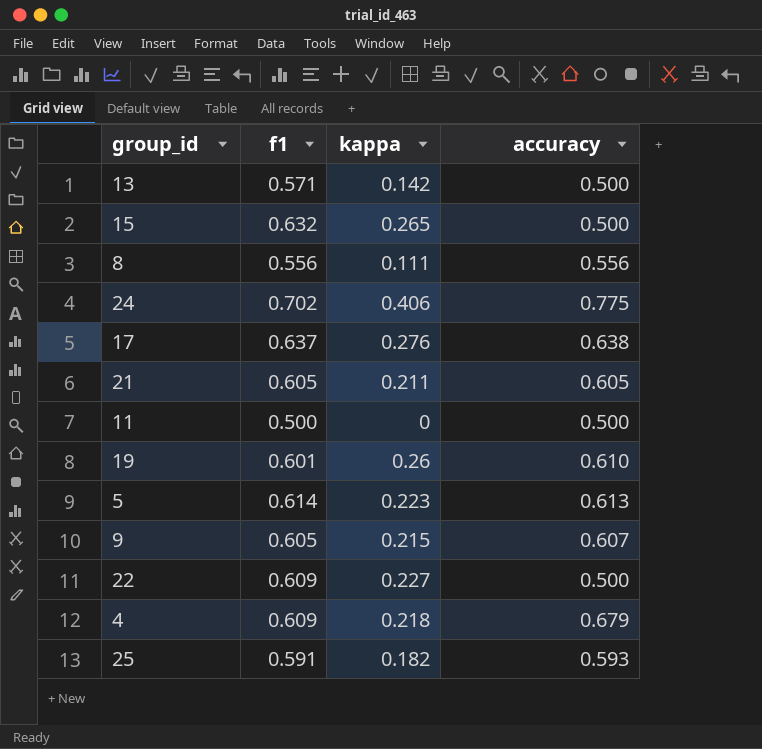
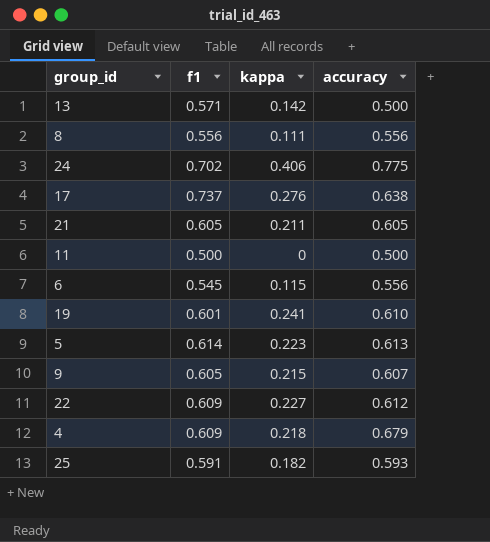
row 15: 0.632 | 0.265 | 0.500 -> none
17 | f1: 0.637 -> 0.737
row 6: none -> 0.545 | 0.115 | 0.556
19 | kappa: 0.26 -> 0.241
22 | accuracy: 0.500 -> 0.612

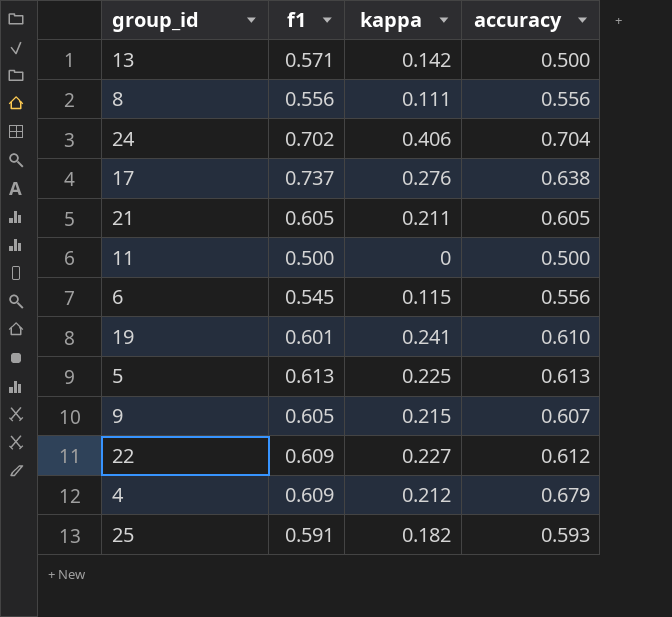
24 | accuracy: 0.775 -> 0.704
5 | f1: 0.614 -> 0.613
5 | kappa: 0.223 -> 0.225
4 | kappa: 0.218 -> 0.212

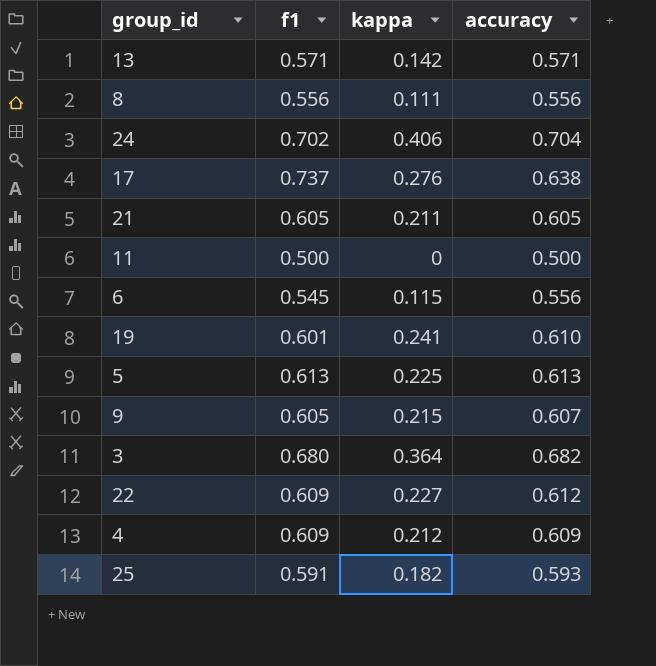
13 | accuracy: 0.500 -> 0.571
row 3: none -> 0.680 | 0.364 | 0.682
4 | accuracy: 0.679 -> 0.609

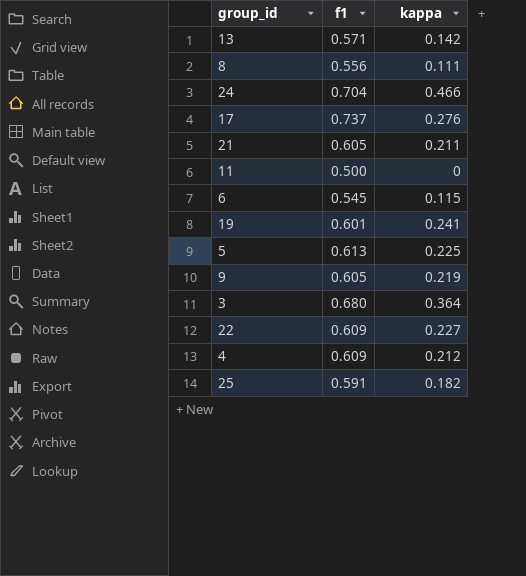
column accuracy | position: 4 -> none
24 | f1: 0.702 -> 0.704
24 | kappa: 0.406 -> 0.466
9 | kappa: 0.215 -> 0.219

